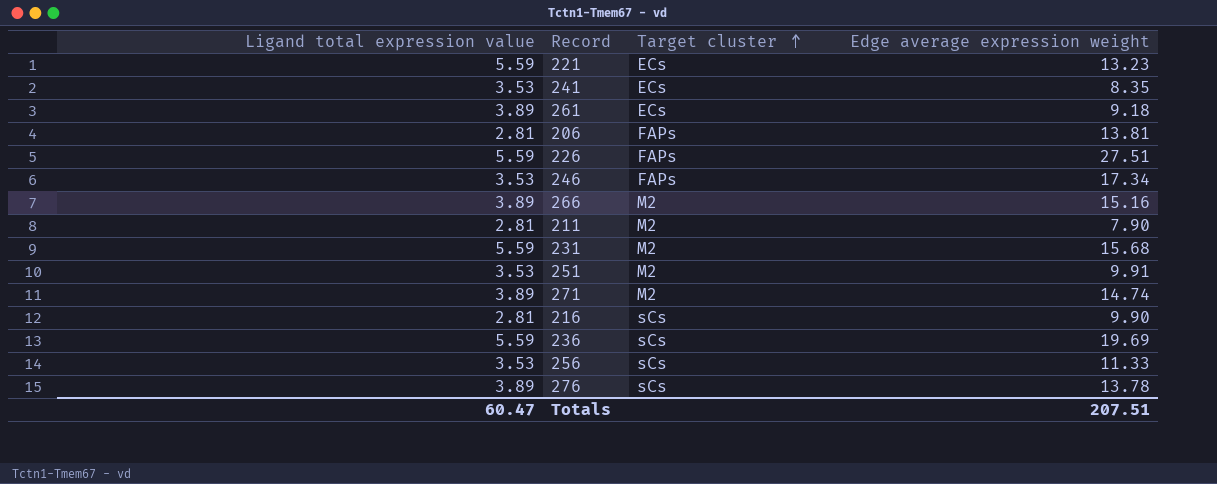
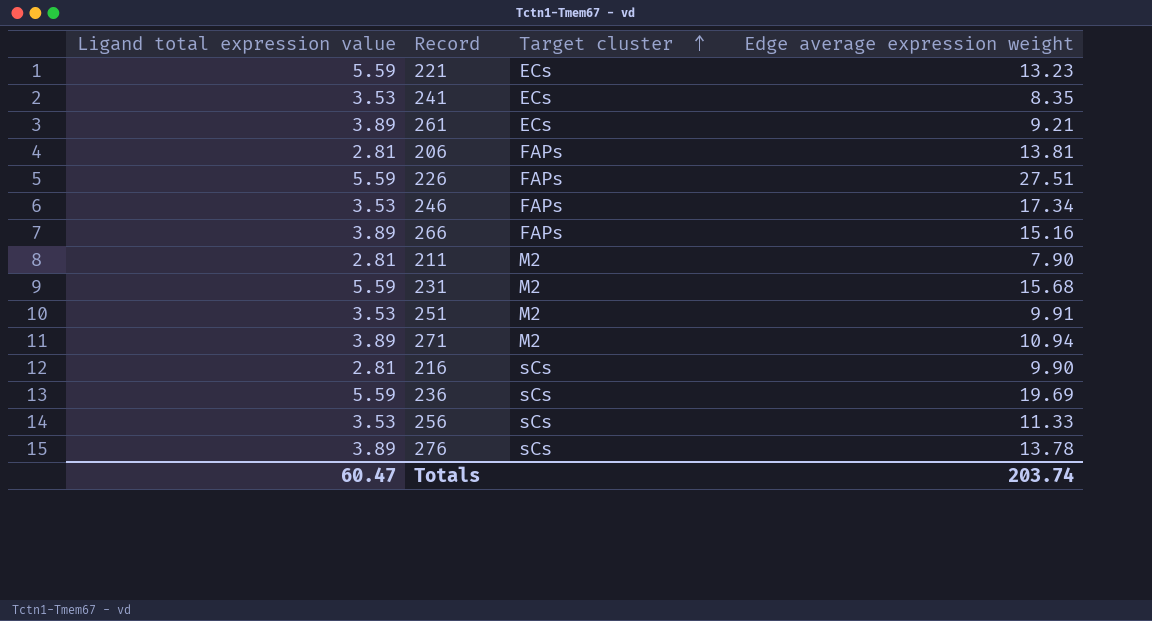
261 | Edge average expression weight: 9.18 -> 9.21
266 | Target cluster: M2 -> FAPs
271 | Edge average expression weight: 14.74 -> 10.94
Totals | Edge average expression weight: 207.51 -> 203.74

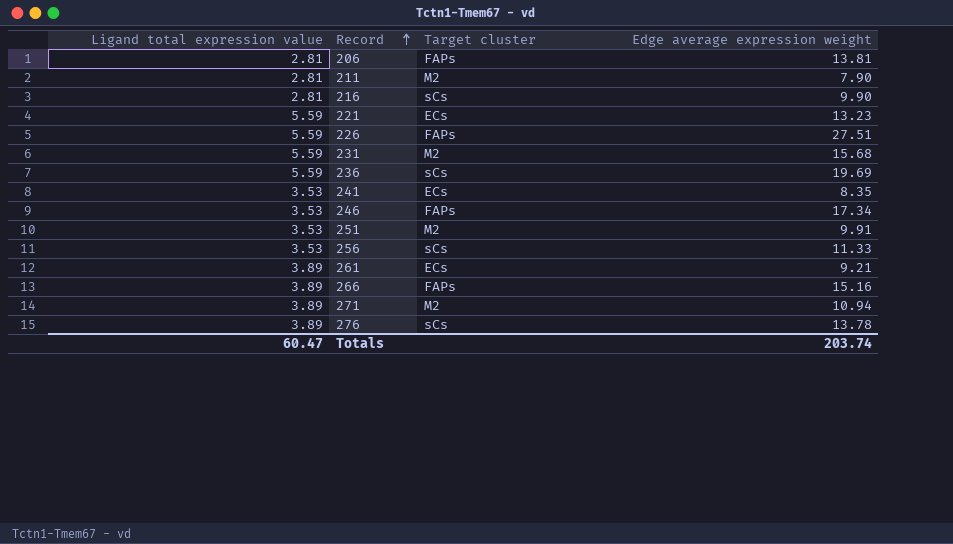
row order: Target cluster ascending -> Record ascending

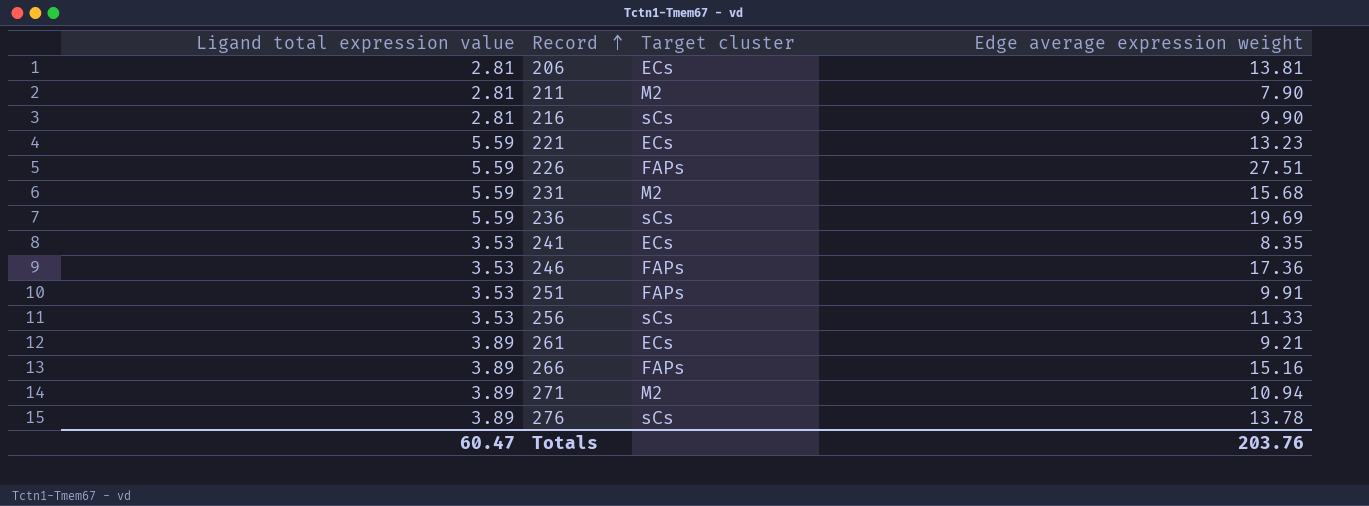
206 | Target cluster: FAPs -> ECs
246 | Edge average expression weight: 17.34 -> 17.36
251 | Target cluster: M2 -> FAPs
Totals | Edge average expression weight: 203.74 -> 203.76

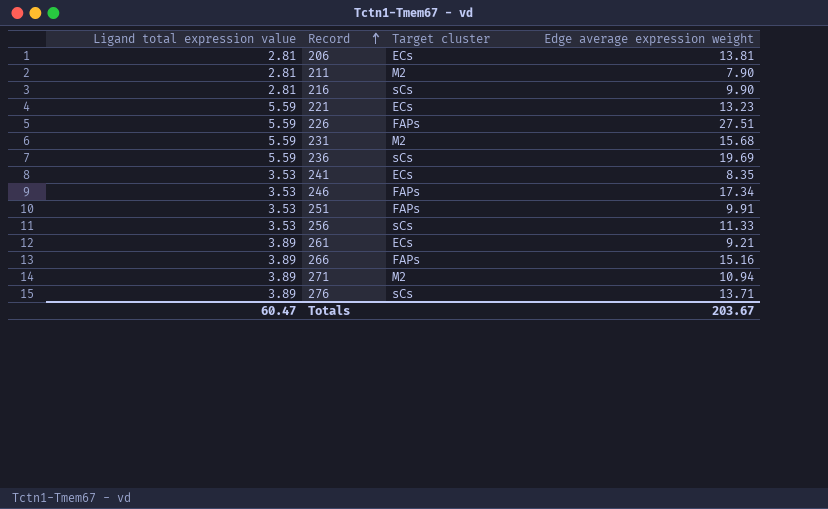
246 | Edge average expression weight: 17.36 -> 17.34
276 | Edge average expression weight: 13.78 -> 13.71
Totals | Edge average expression weight: 203.76 -> 203.67

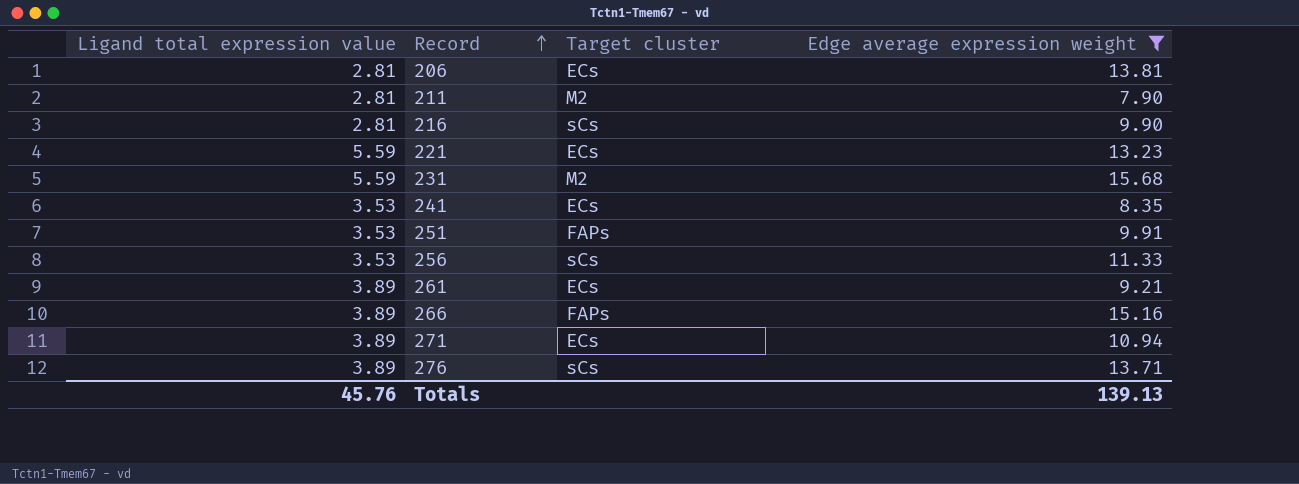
filter: none -> Edge average expression weight <= 15.68
271 | Target cluster: M2 -> ECs
Totals | Ligand total expression value: 60.47 -> 45.76
Totals | Edge average expression weight: 203.67 -> 139.13

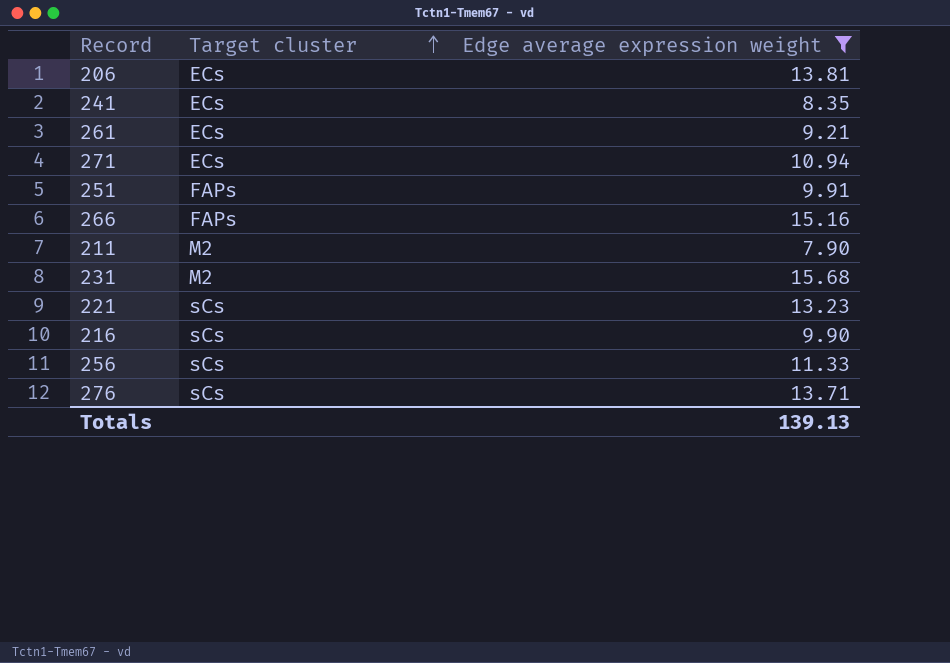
row order: Record ascending -> Target cluster ascending
column Ligand total expression value | position: 1 -> none
221 | Target cluster: ECs -> sCs

